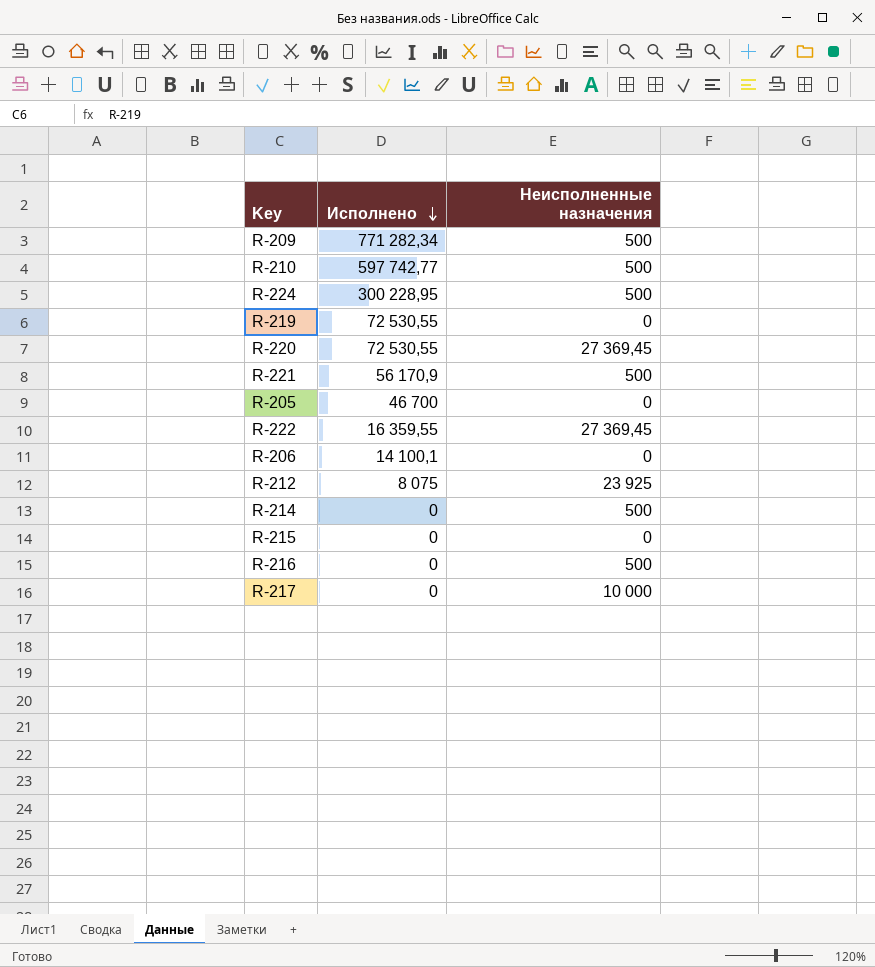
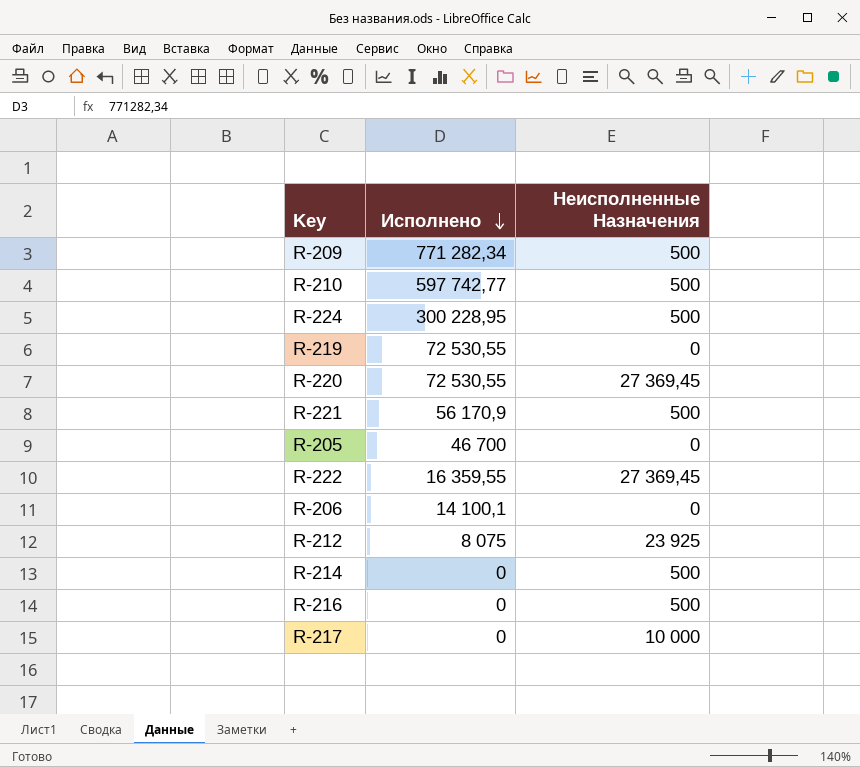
column name: Неисполненные назначения -> Неисполненные Назначения
row R-215: 0 | 0 -> none

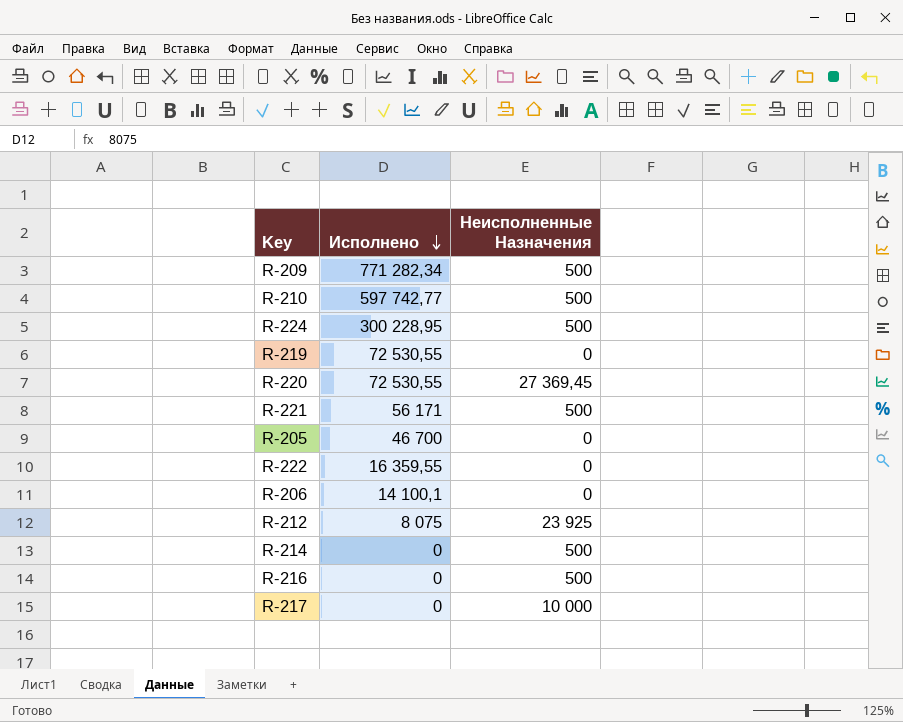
R-221 | Исполнено: 56 170,9 -> 56 171
R-222 | Неисполненные Назначения: 27 369,45 -> 0

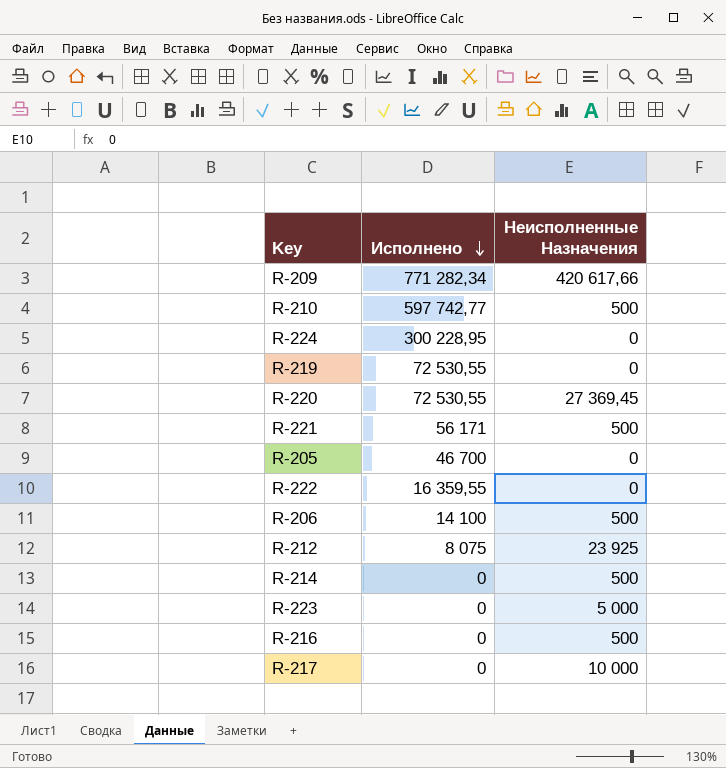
R-209 | Неисполненные Назначения: 500 -> 420 617,66
R-224 | Неисполненные Назначения: 500 -> 0
R-206 | Исполнено: 14 100,1 -> 14 100
R-206 | Неисполненные Назначения: 0 -> 500
row R-223: none -> 0 | 5 000

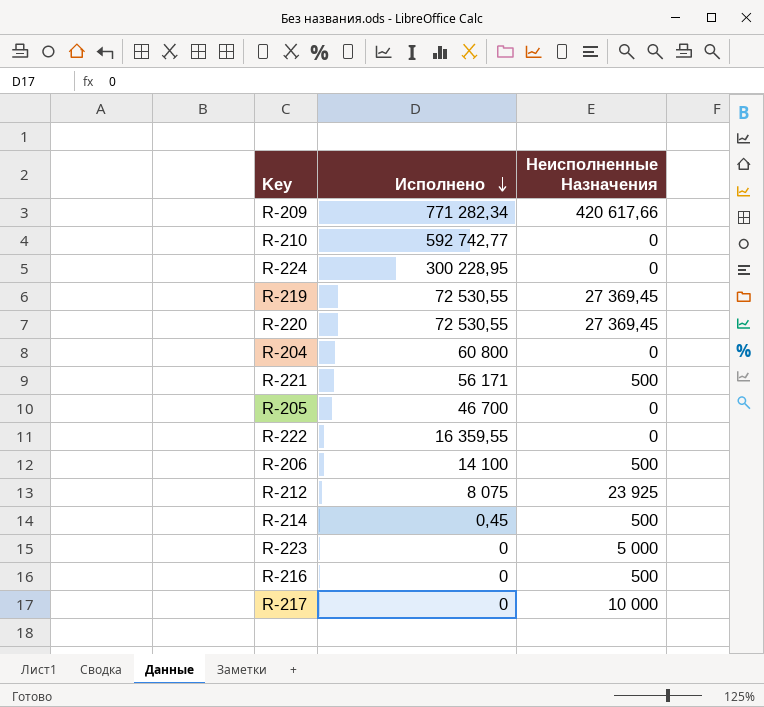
R-210 | Исполнено: 597 742,77 -> 592 742,77
R-210 | Неисполненные Назначения: 500 -> 0
R-219 | Неисполненные Назначения: 0 -> 27 369,45
row R-204: none -> 60 800 | 0
R-214 | Исполнено: 0 -> 0,45

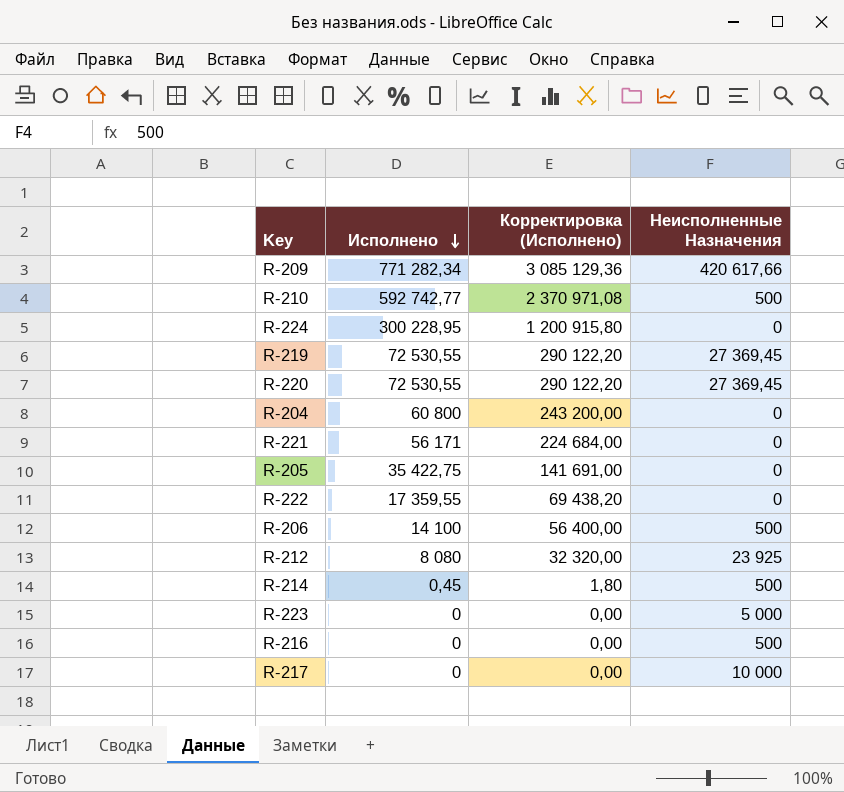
column Корректировка (Исполнено) | formula: none -> [Исполнено] * 4
R-210 | Неисполненные Назначения: 0 -> 500
R-221 | Неисполненные Назначения: 500 -> 0
R-205 | Исполнено: 46 700 -> 35 422,75
R-222 | Исполнено: 16 359,55 -> 17 359,55
R-212 | Исполнено: 8 075 -> 8 080

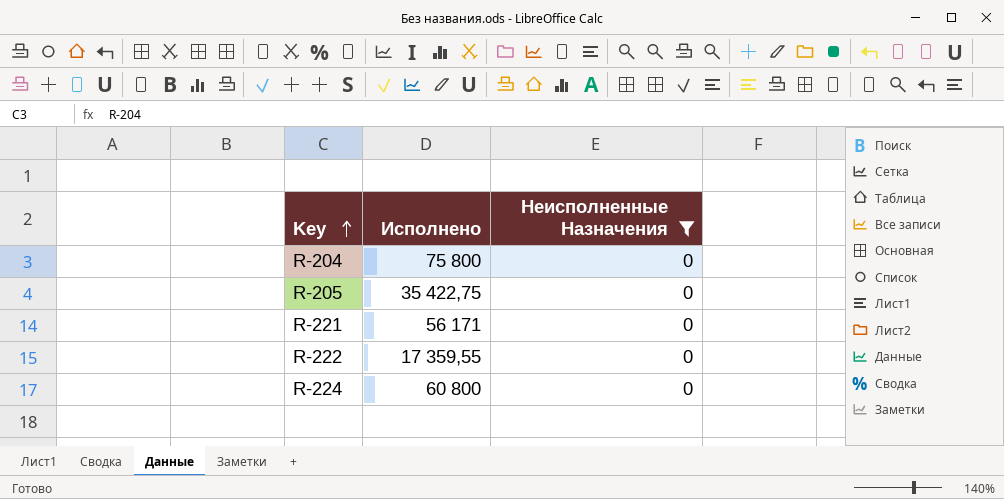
filter: none -> Неисполненные Назначения = 0
row order: Исполнено descending -> Key ascending
column Корректировка (Исполнено) | formula: [Исполнено] * 4 -> none
R-204 | Исполнено: 60 800 -> 75 800
R-224 | Исполнено: 300 228,95 -> 60 800

